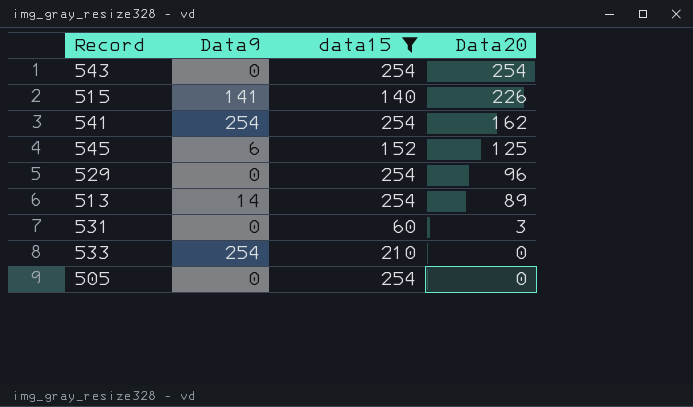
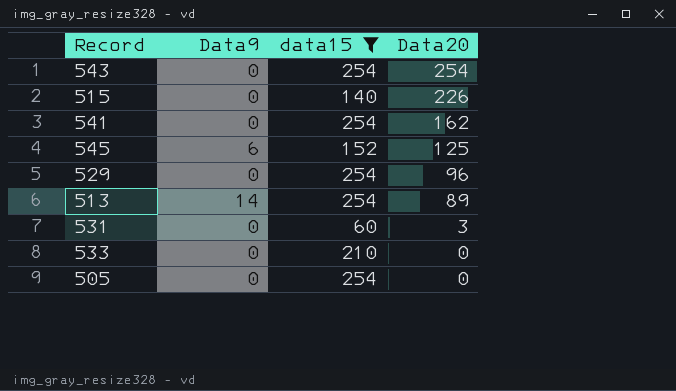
515 | Data9: 141 -> 0
541 | Data9: 254 -> 0
533 | Data9: 254 -> 0

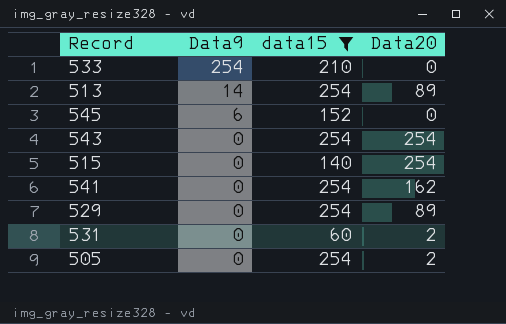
row order: Data20 descending -> Data9 descending
533 | Data9: 0 -> 254
545 | Data20: 125 -> 0
515 | Data20: 226 -> 254
529 | Data20: 96 -> 89
531 | Data20: 3 -> 2
505 | Data20: 0 -> 2

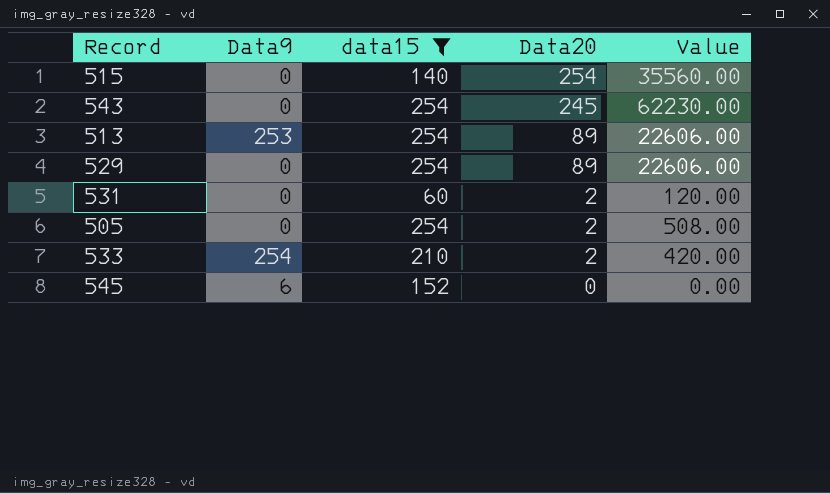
row order: Data9 descending -> Data20 descending
column Value | formula: none -> [data15] * [Data20]
row 541: 0 | 254 | 162 -> none
543 | Data20: 254 -> 245
513 | Data9: 14 -> 253
533 | Data20: 0 -> 2

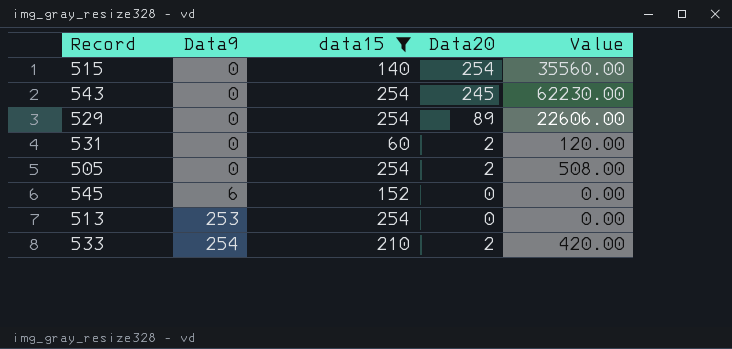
row order: Data20 descending -> Data9 ascending
513 | Data20: 89 -> 0
513 | Value: 22606.00 -> 0.00

